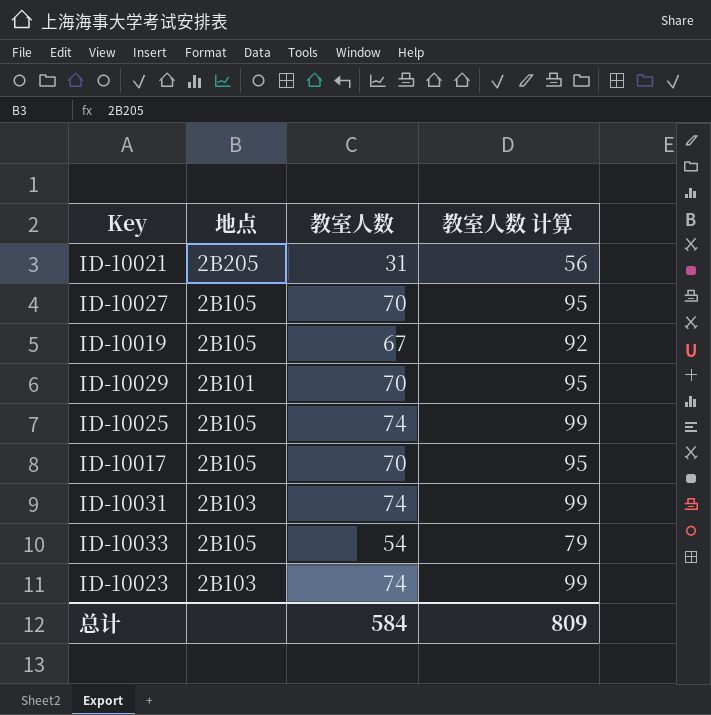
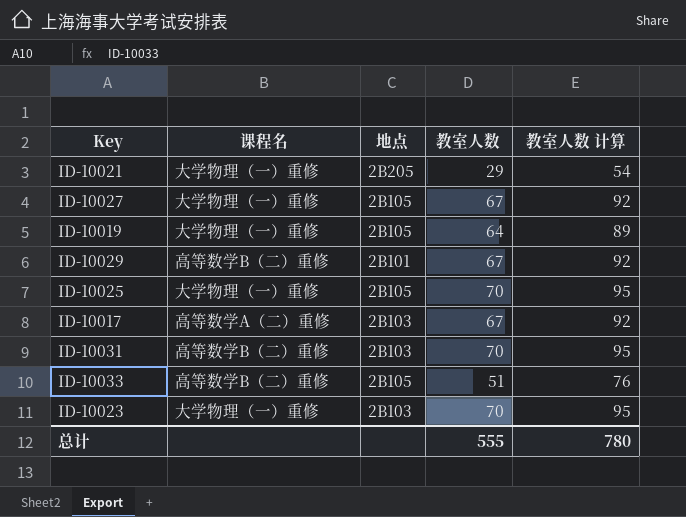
column 课程名 | position: none -> 2
ID-10021 | 教室人数: 31 -> 29
ID-10021 | 教室人数 计算: 56 -> 54
ID-10027 | 教室人数: 70 -> 67
ID-10027 | 教室人数 计算: 95 -> 92
ID-10019 | 教室人数: 67 -> 64
ID-10019 | 教室人数 计算: 92 -> 89
ID-10029 | 教室人数: 70 -> 67
ID-10029 | 教室人数 计算: 95 -> 92
ID-10025 | 教室人数: 74 -> 70
ID-10025 | 教室人数 计算: 99 -> 95
ID-10017 | 地点: 2B105 -> 2B103
ID-10017 | 教室人数: 70 -> 67
ID-10017 | 教室人数 计算: 95 -> 92
ID-10031 | 教室人数: 74 -> 70
ID-10031 | 教室人数 计算: 99 -> 95
ID-10033 | 教室人数: 54 -> 51
ID-10033 | 教室人数 计算: 79 -> 76
ID-10023 | 教室人数: 74 -> 70
ID-10023 | 教室人数 计算: 99 -> 95
总计 | 教室人数: 584 -> 555
总计 | 教室人数 计算: 809 -> 780

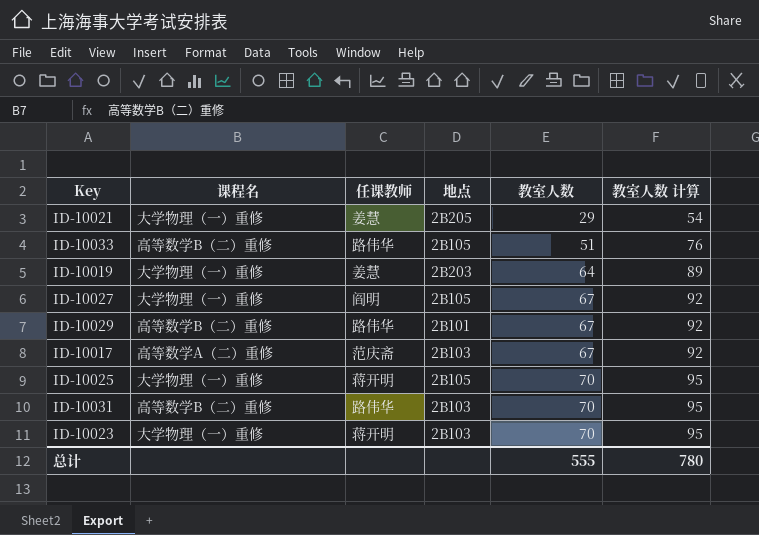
row order: none -> 教室人数 ascending
column 任课教师 | position: none -> 3
ID-10019 | 地点: 2B105 -> 2B203

